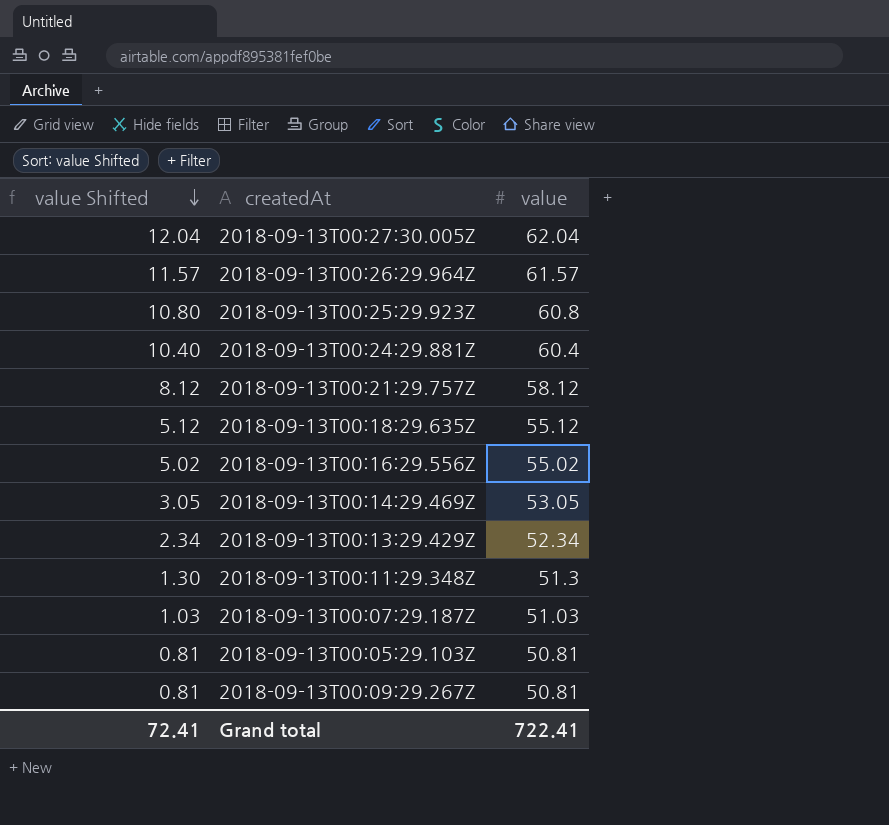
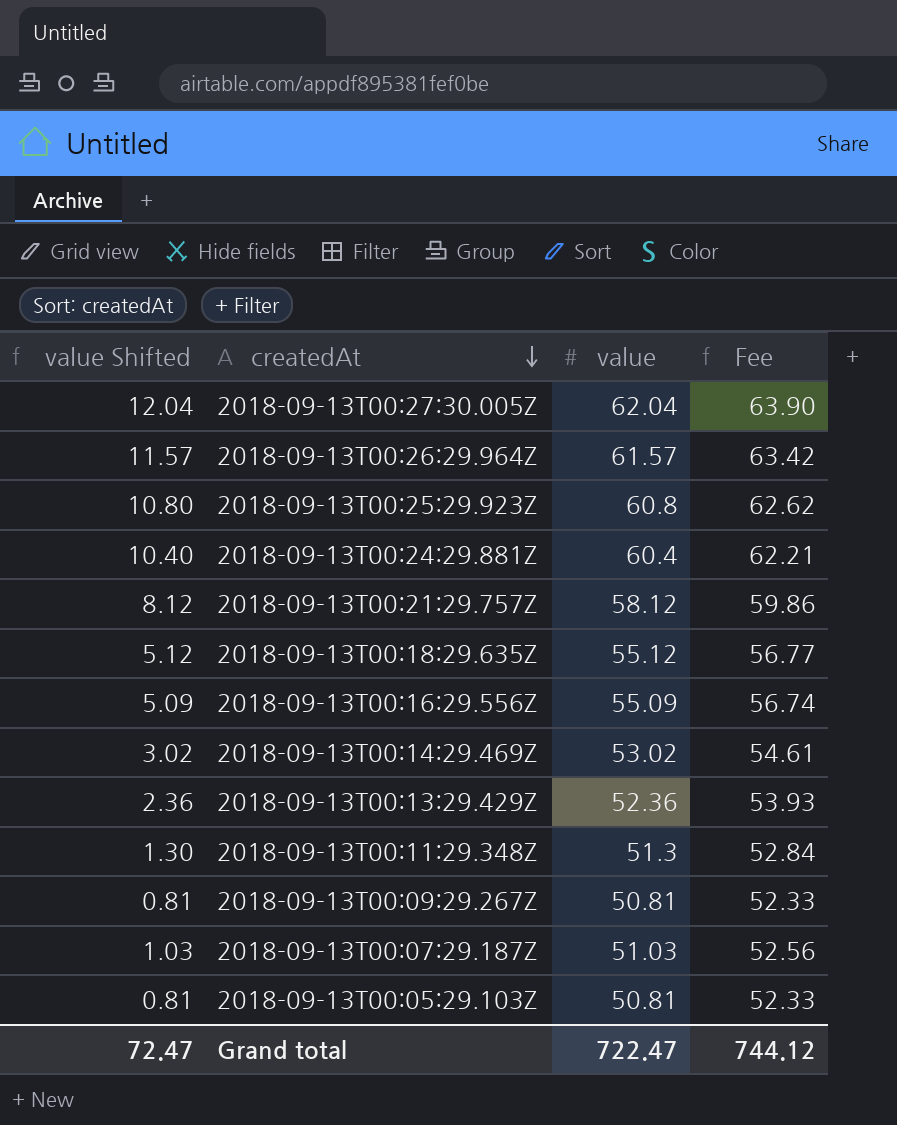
row order: value Shifted descending -> createdAt descending
column Fee | formula: none -> [value] * 1.03
2018-09-13T00:16:29.556Z | value Shifted: 5.02 -> 5.09
2018-09-13T00:16:29.556Z | value: 55.02 -> 55.09
2018-09-13T00:14:29.469Z | value Shifted: 3.05 -> 3.02
2018-09-13T00:14:29.469Z | value: 53.05 -> 53.02
2018-09-13T00:13:29.429Z | value Shifted: 2.34 -> 2.36
2018-09-13T00:13:29.429Z | value: 52.34 -> 52.36
Grand total | value Shifted: 72.41 -> 72.47
Grand total | value: 722.41 -> 722.47

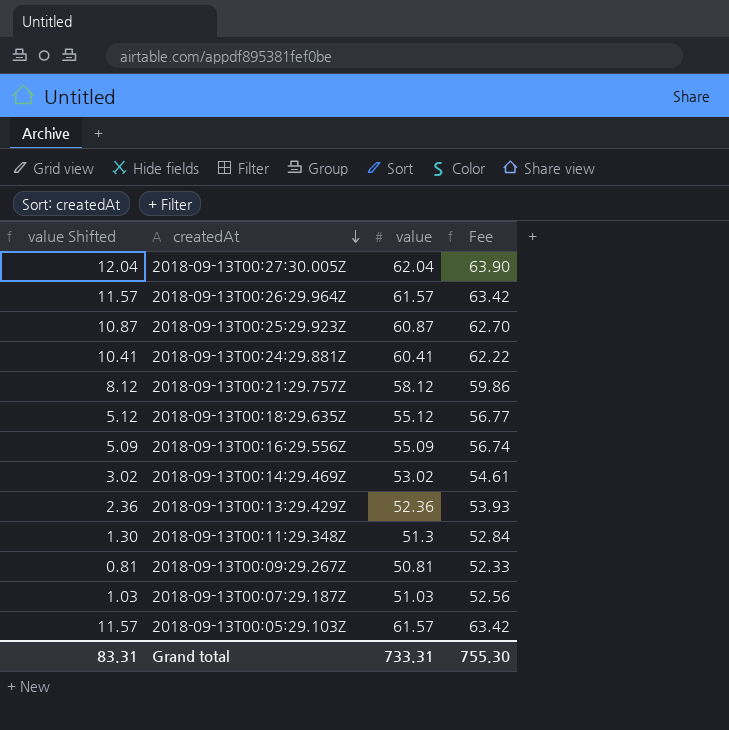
2018-09-13T00:25:29.923Z | value Shifted: 10.80 -> 10.87
2018-09-13T00:25:29.923Z | value: 60.8 -> 60.87
2018-09-13T00:25:29.923Z | Fee: 62.62 -> 62.70
2018-09-13T00:24:29.881Z | value Shifted: 10.40 -> 10.41
2018-09-13T00:24:29.881Z | value: 60.4 -> 60.41
2018-09-13T00:24:29.881Z | Fee: 62.21 -> 62.22
2018-09-13T00:05:29.103Z | value Shifted: 0.81 -> 11.57
2018-09-13T00:05:29.103Z | value: 50.81 -> 61.57
2018-09-13T00:05:29.103Z | Fee: 52.33 -> 63.42
Grand total | value Shifted: 72.47 -> 83.31
Grand total | value: 722.47 -> 733.31
Grand total | Fee: 744.12 -> 755.30

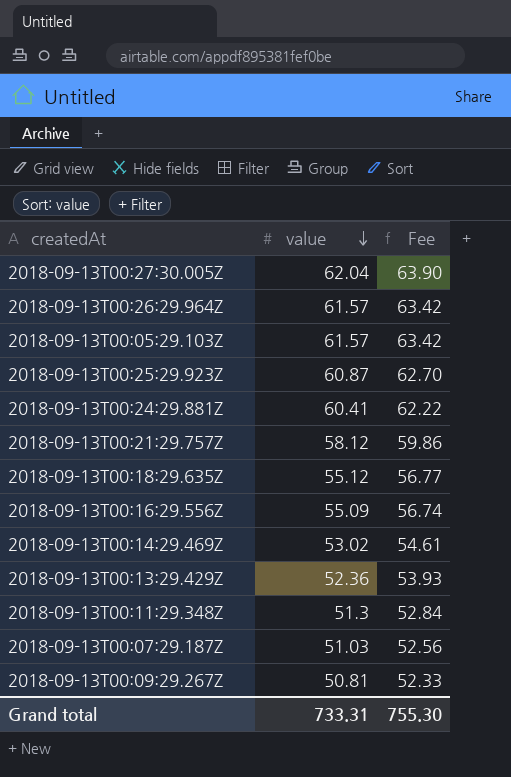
row order: createdAt descending -> value descending
column value Shifted | formula: [value] - 50 -> none

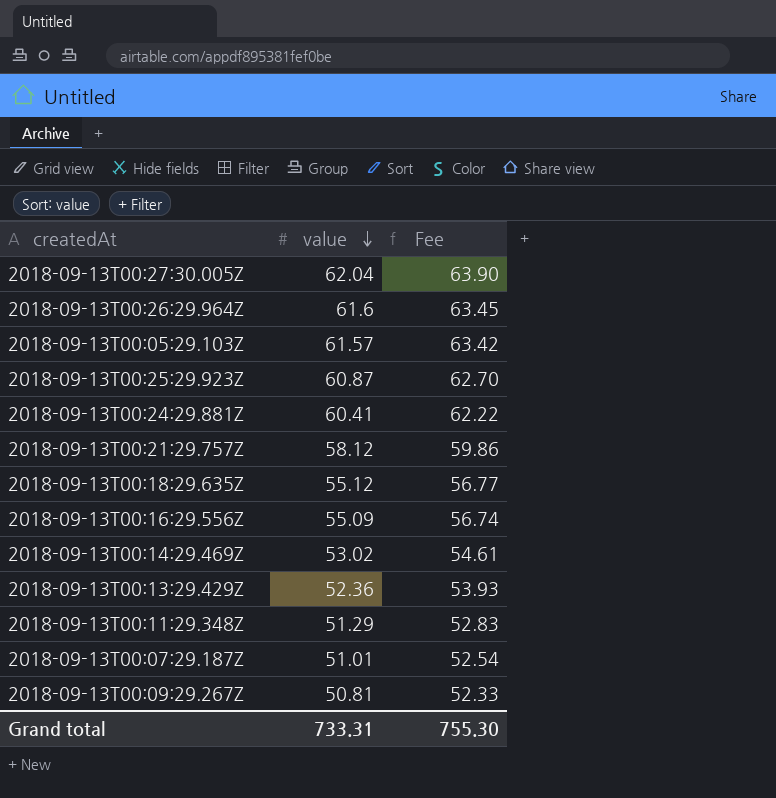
2018-09-13T00:26:29.964Z | value: 61.57 -> 61.6
2018-09-13T00:26:29.964Z | Fee: 63.42 -> 63.45
2018-09-13T00:11:29.348Z | value: 51.3 -> 51.29
2018-09-13T00:11:29.348Z | Fee: 52.84 -> 52.83
2018-09-13T00:07:29.187Z | value: 51.03 -> 51.01
2018-09-13T00:07:29.187Z | Fee: 52.56 -> 52.54

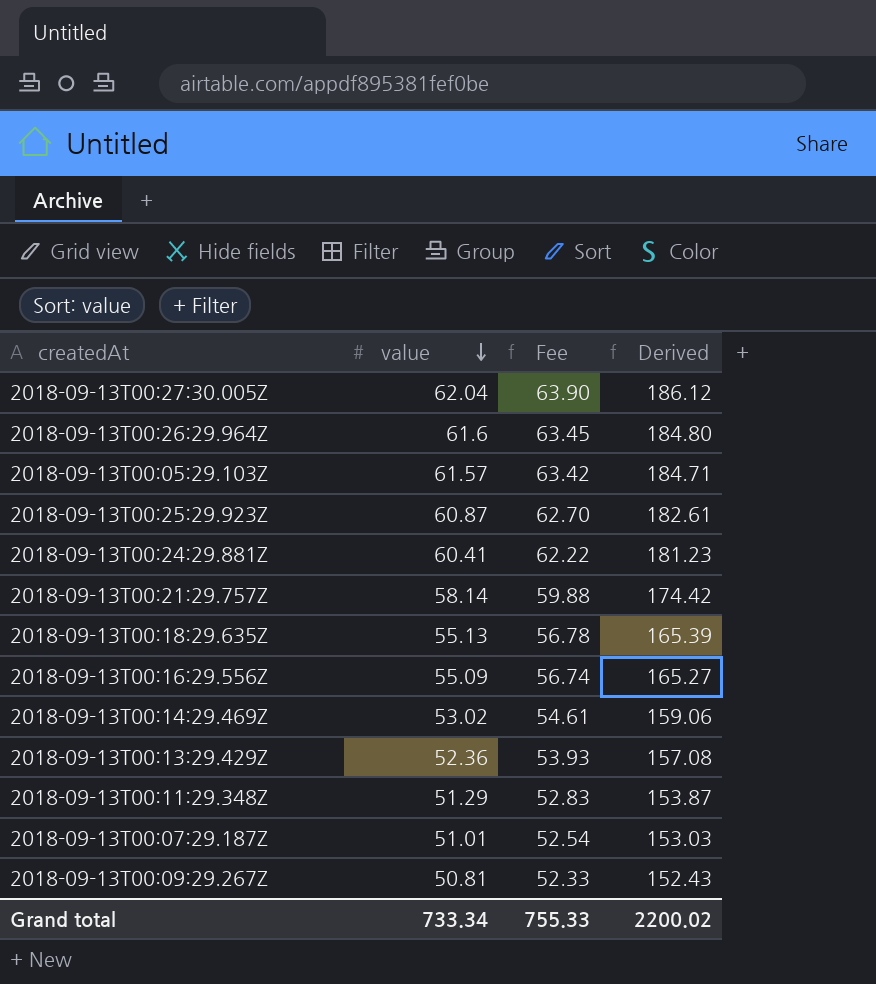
column Derived | formula: none -> [value] * 3
2018-09-13T00:21:29.757Z | value: 58.12 -> 58.14
2018-09-13T00:21:29.757Z | Fee: 59.86 -> 59.88
2018-09-13T00:18:29.635Z | value: 55.12 -> 55.13
2018-09-13T00:18:29.635Z | Fee: 56.77 -> 56.78
Grand total | value: 733.31 -> 733.34
Grand total | Fee: 755.30 -> 755.33

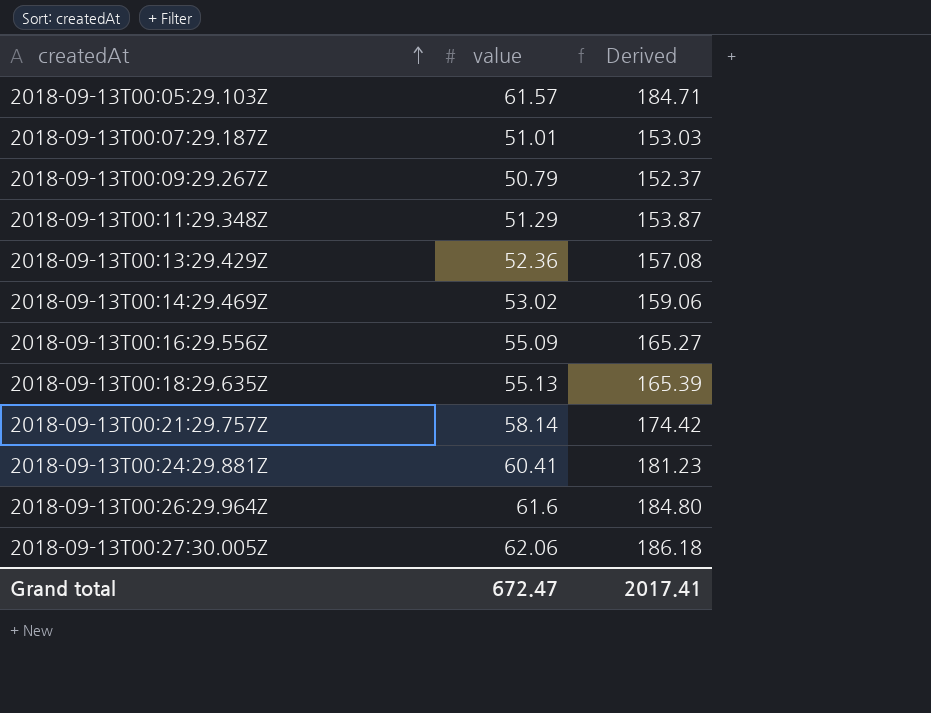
row order: value descending -> createdAt ascending
column Fee | formula: [value] * 1.03 -> none
row 2018-09-13T00:25:29.923Z: 60.87 | 62.70 | 182.61 -> none
2018-09-13T00:09:29.267Z | value: 50.81 -> 50.79
2018-09-13T00:09:29.267Z | Derived: 152.43 -> 152.37
2018-09-13T00:27:30.005Z | value: 62.04 -> 62.06
2018-09-13T00:27:30.005Z | Derived: 186.12 -> 186.18
Grand total | value: 733.34 -> 672.47
Grand total | Derived: 2200.02 -> 2017.41

